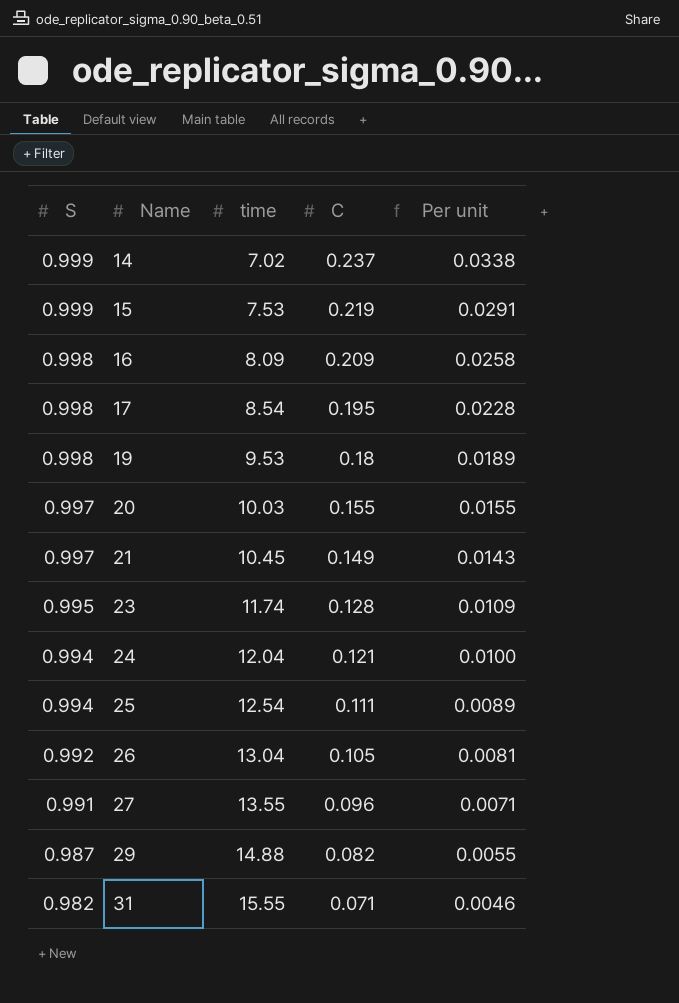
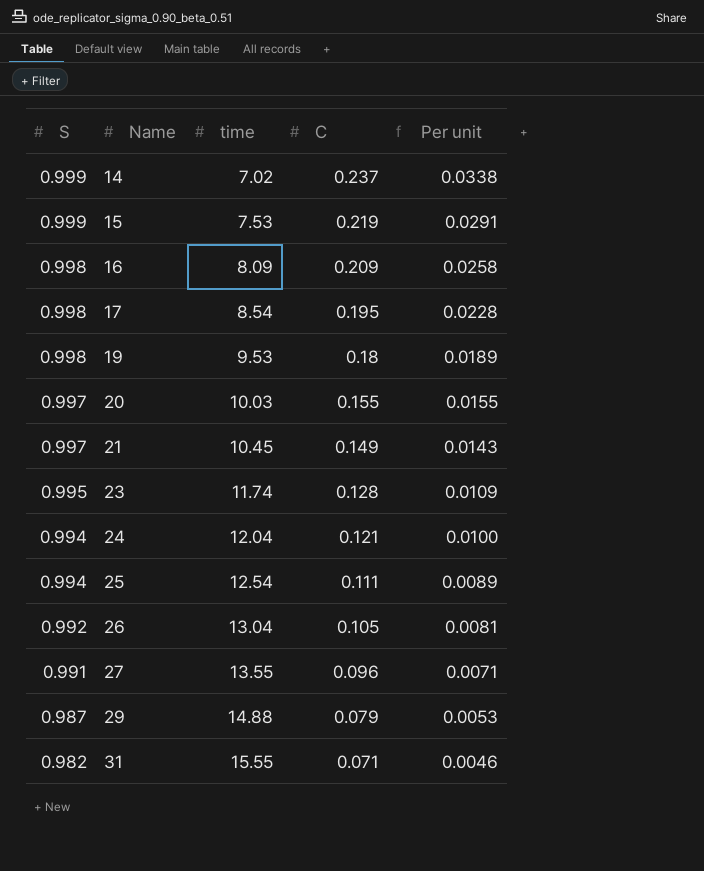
29 | C: 0.082 -> 0.079
29 | Per unit: 0.0055 -> 0.0053

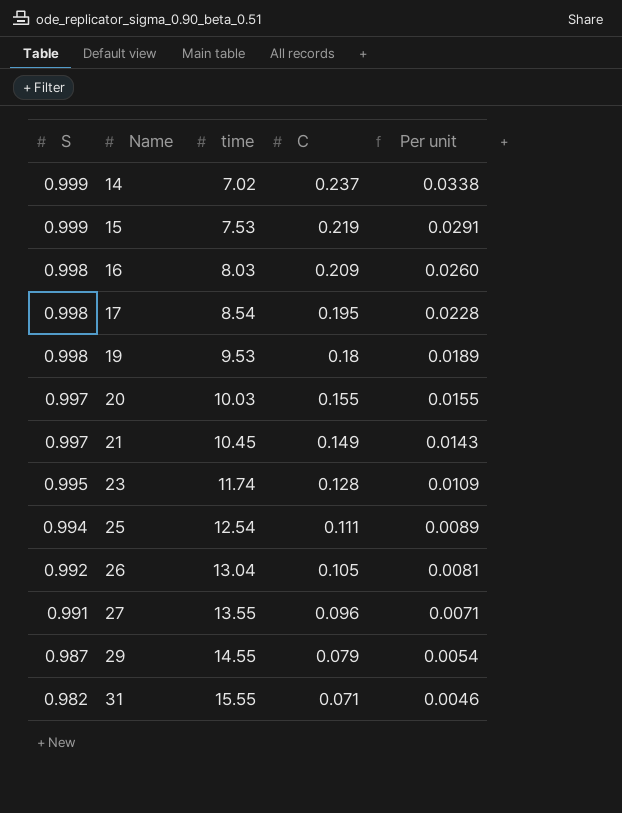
row 24: 0.994 | 12.04 | 0.121 | 0.0100 -> none
16 | time: 8.09 -> 8.03
16 | Per unit: 0.0258 -> 0.0260
29 | time: 14.88 -> 14.55
29 | Per unit: 0.0053 -> 0.0054

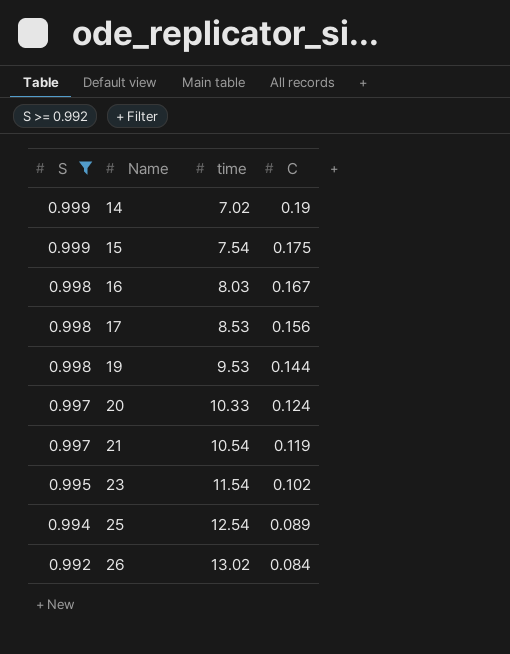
filter: none -> S >= 0.992
column Per unit | formula: [C] / [time] -> none
14 | C: 0.237 -> 0.19
15 | time: 7.53 -> 7.54
15 | C: 0.219 -> 0.175
16 | C: 0.209 -> 0.167
17 | time: 8.54 -> 8.53
17 | C: 0.195 -> 0.156
19 | C: 0.18 -> 0.144
20 | time: 10.03 -> 10.33
20 | C: 0.155 -> 0.124
21 | time: 10.45 -> 10.54
21 | C: 0.149 -> 0.119
23 | time: 11.74 -> 11.54
23 | C: 0.128 -> 0.102
25 | C: 0.111 -> 0.089
26 | time: 13.04 -> 13.02
26 | C: 0.105 -> 0.084

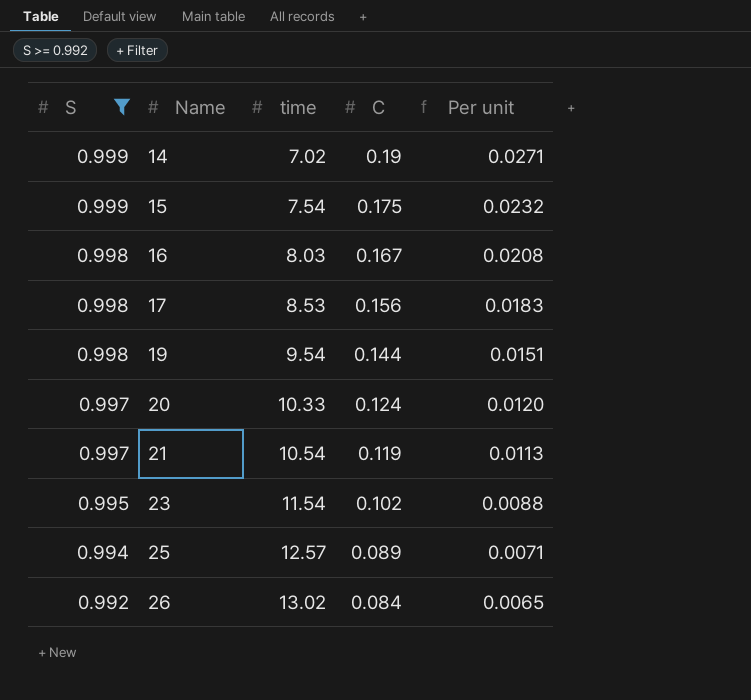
column Per unit | formula: none -> [C] / [time]
19 | time: 9.53 -> 9.54
25 | time: 12.54 -> 12.57

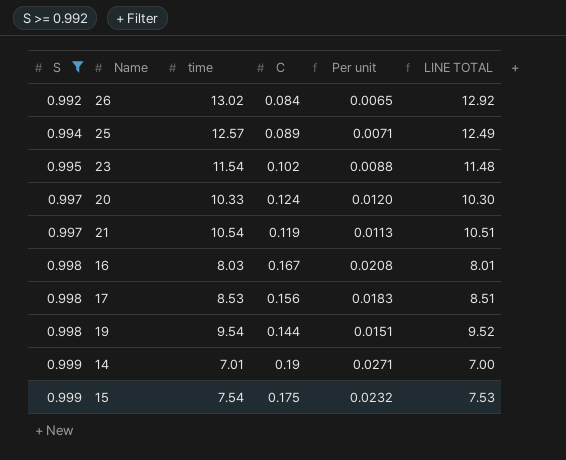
row order: S descending -> S ascending
column LINE TOTAL | formula: none -> [S] * [time]
14 | time: 7.02 -> 7.01

